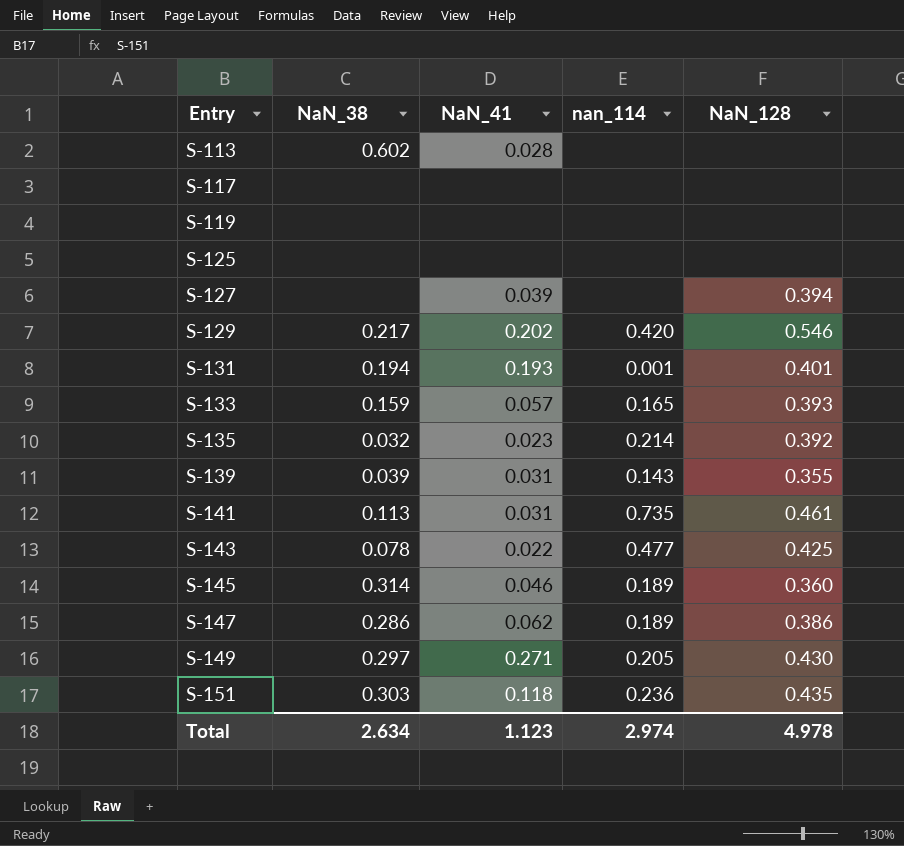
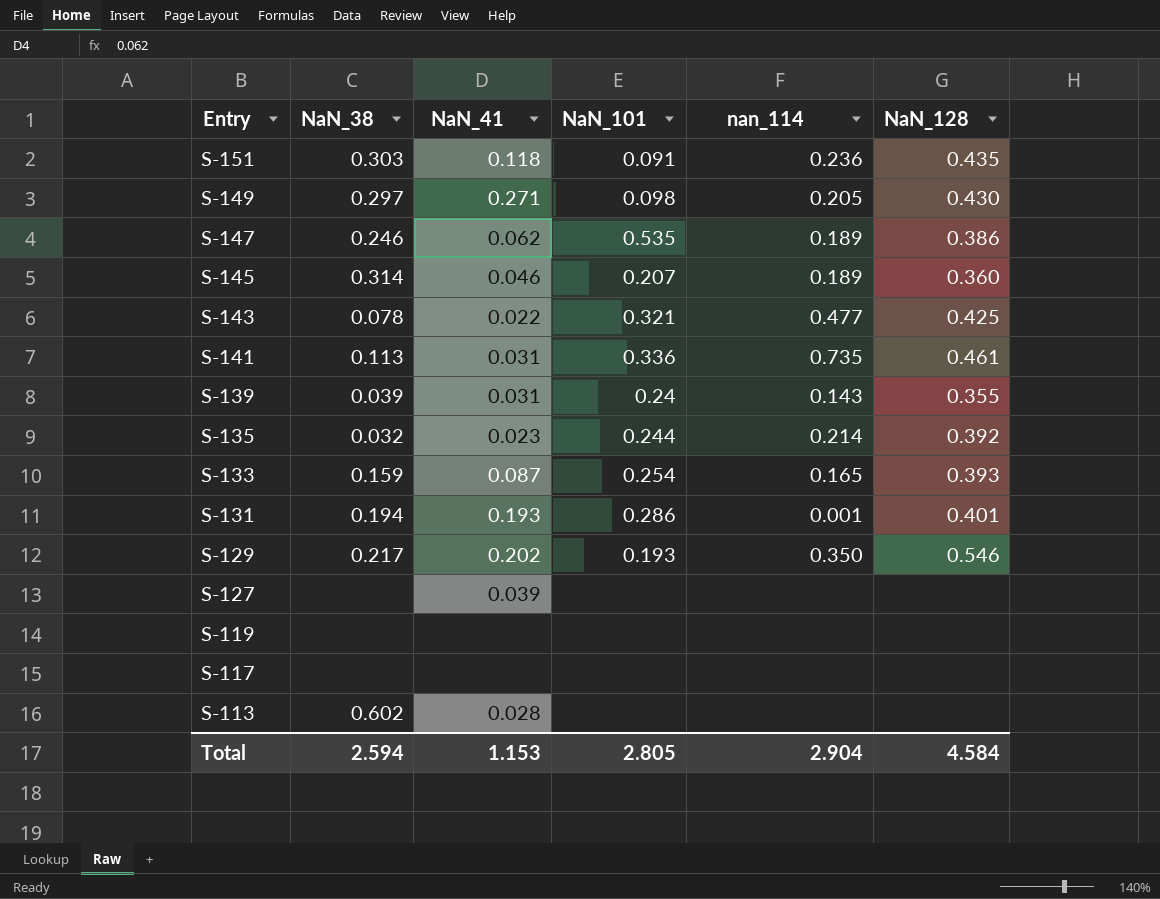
row order: Entry ascending -> Entry descending
column NaN_101 | position: none -> 4
row S-125: none | none | none | none -> none
S-147 | NaN_38: 0.286 -> 0.246
S-133 | NaN_41: 0.057 -> 0.087
S-129 | nan_114: 0.420 -> 0.350
S-127 | NaN_128: 0.394 -> none
Total | NaN_38: 2.634 -> 2.594
Total | NaN_41: 1.123 -> 1.153
Total | nan_114: 2.974 -> 2.904
Total | NaN_128: 4.978 -> 4.584

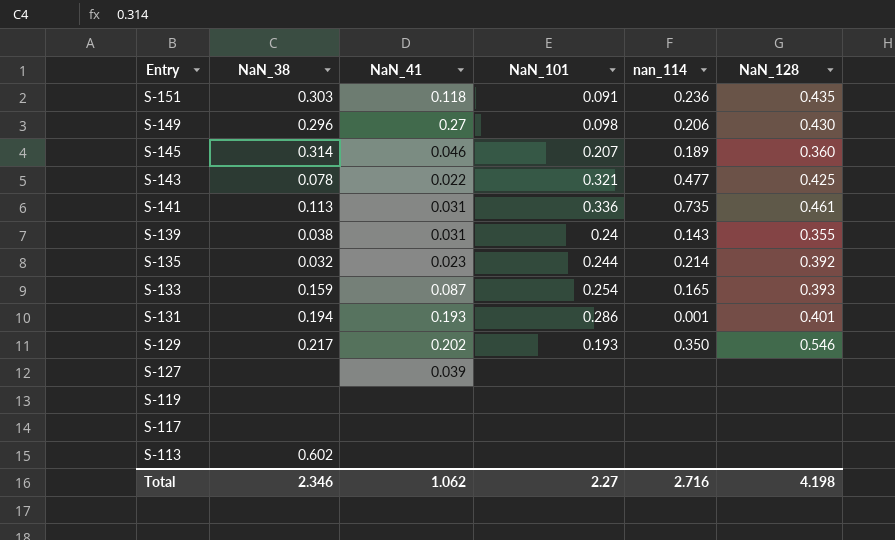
row S-147: 0.246 | 0.062 | 0.535 | 0.189 | 0.386 -> none
S-149 | NaN_38: 0.297 -> 0.296
S-149 | NaN_41: 0.271 -> 0.27
S-149 | nan_114: 0.205 -> 0.206
S-139 | NaN_38: 0.039 -> 0.038
S-113 | NaN_41: 0.028 -> none
Total | NaN_38: 2.594 -> 2.346
Total | NaN_41: 1.153 -> 1.062
Total | NaN_101: 2.805 -> 2.27
Total | nan_114: 2.904 -> 2.716
Total | NaN_128: 4.584 -> 4.198

